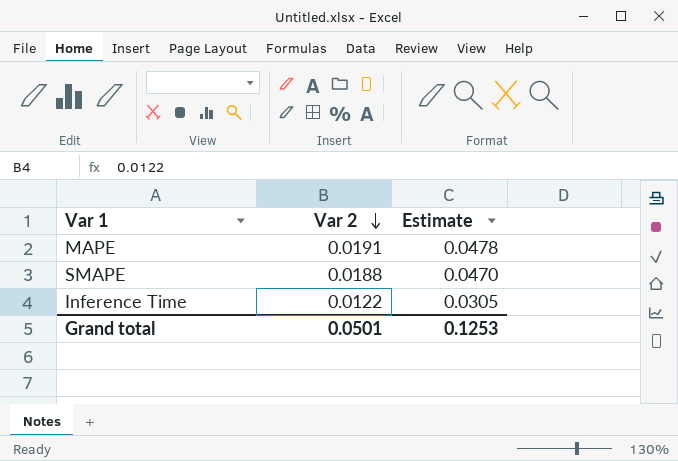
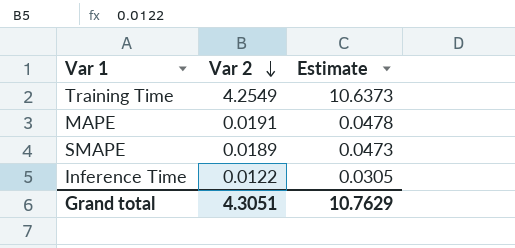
row Training Time: none -> 4.2549 | 10.6373
SMAPE | Var 2: 0.0188 -> 0.0189
SMAPE | Estimate: 0.0470 -> 0.0473
Grand total | Var 2: 0.0501 -> 4.3051
Grand total | Estimate: 0.1253 -> 10.7629

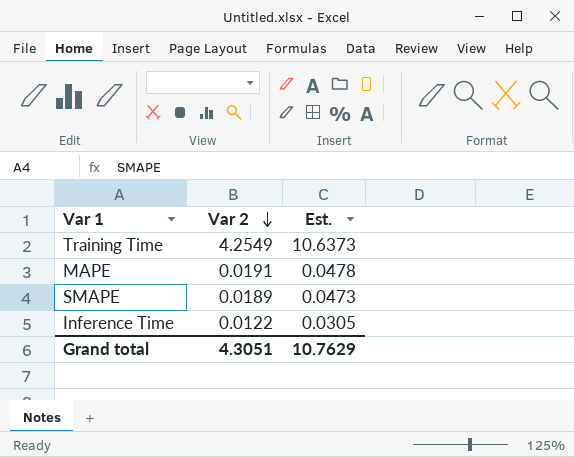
column name: Estimate -> Est.

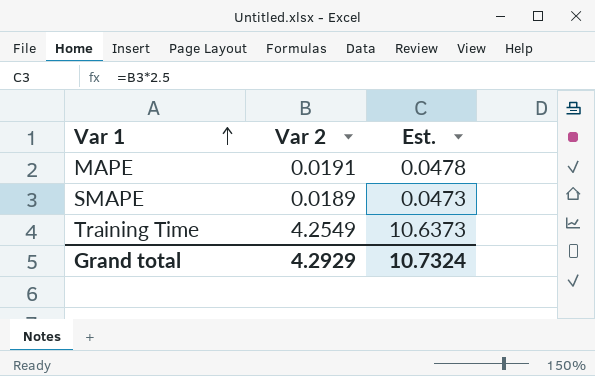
row order: Var 2 descending -> Var 1 ascending
row Inference Time: 0.0122 | 0.0305 -> none
Grand total | Var 2: 4.3051 -> 4.2929
Grand total | Est.: 10.7629 -> 10.7324

